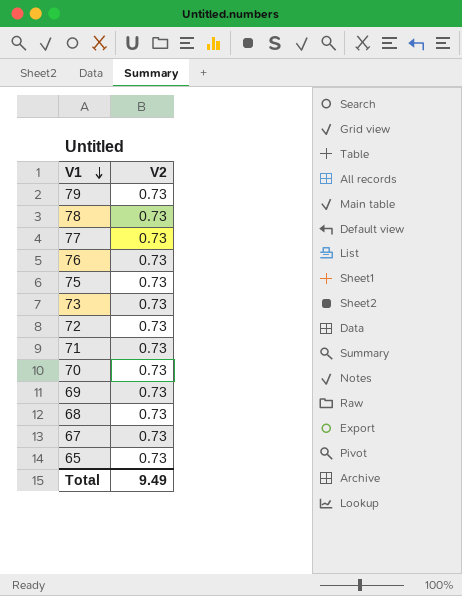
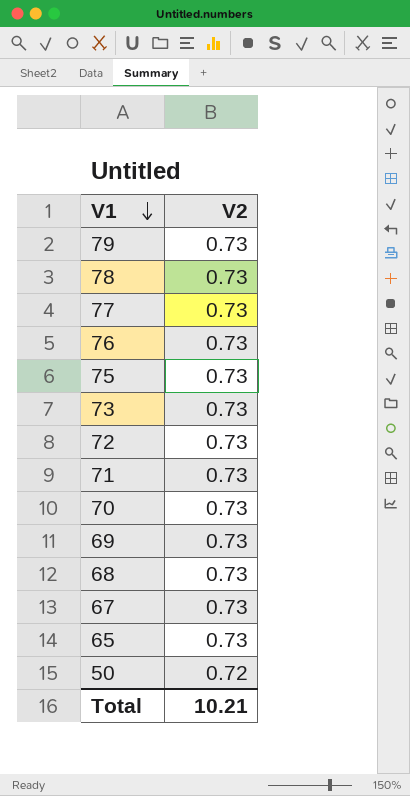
row 50: none -> 0.72
Total | V2: 9.49 -> 10.21

